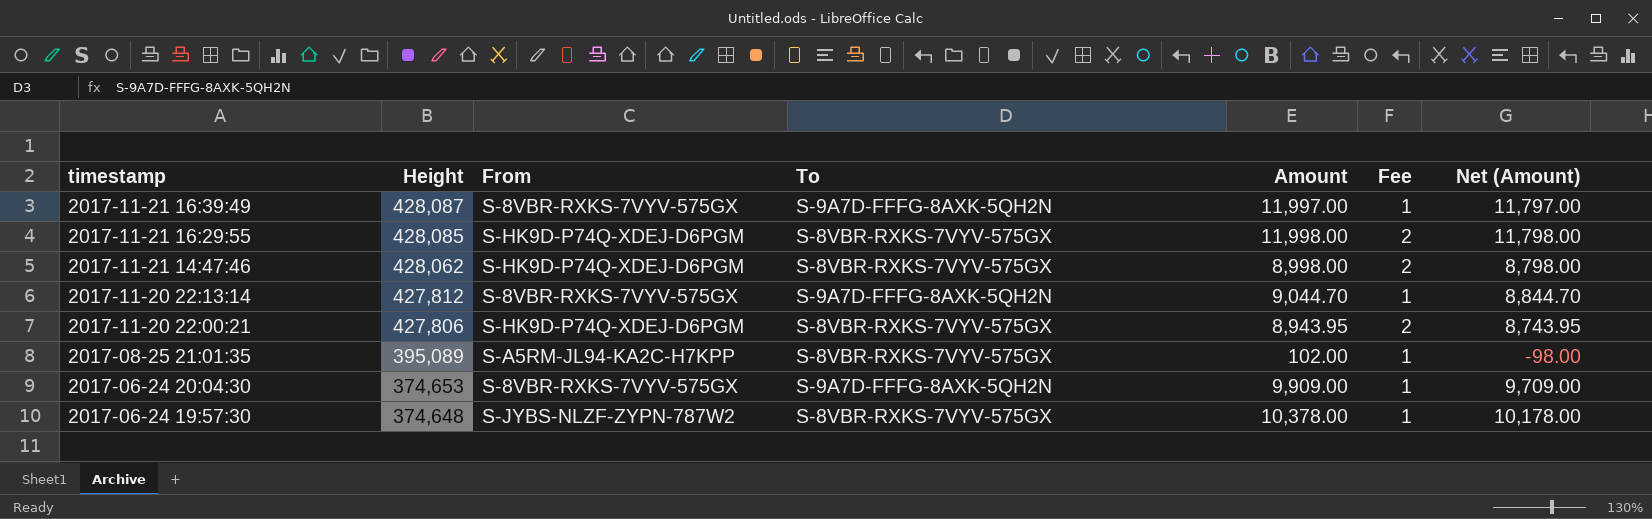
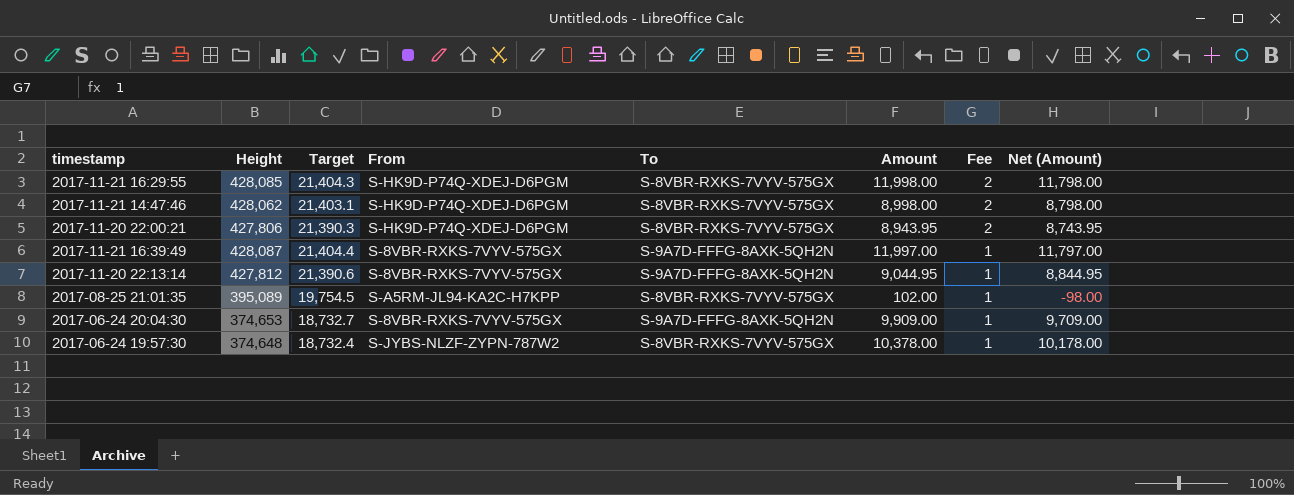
row order: timestamp descending -> Fee descending
column Target | formula: none -> [Height] * 0.05
2017-11-20 22:13:14 | Amount: 9,044.70 -> 9,044.95
2017-11-20 22:13:14 | Net (Amount): 8,844.70 -> 8,844.95

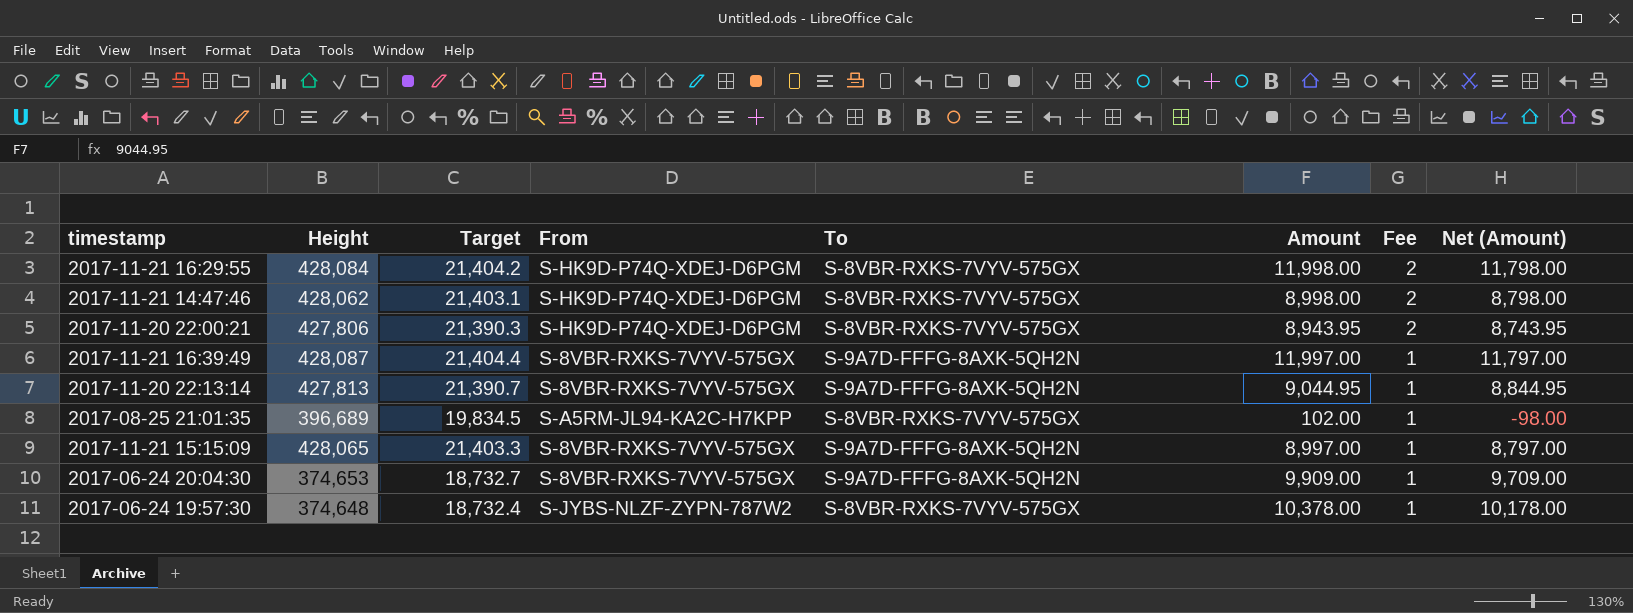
2017-11-21 16:29:55 | Height: 428,085 -> 428,084
2017-11-21 16:29:55 | Target: 21,404.3 -> 21,404.2
2017-11-20 22:13:14 | Height: 427,812 -> 427,813
2017-11-20 22:13:14 | Target: 21,390.6 -> 21,390.7
2017-08-25 21:01:35 | Height: 395,089 -> 396,689
2017-08-25 21:01:35 | Target: 19,754.5 -> 19,834.5
row 2017-11-21 15:15:09: none -> 428,065 | 21,403.3 | S-8VBR-RXKS-7VYV-575GX | S-9A7D-FFFG-8AXK-5QH2N | 8,997.00 | 1 | 8,797.00

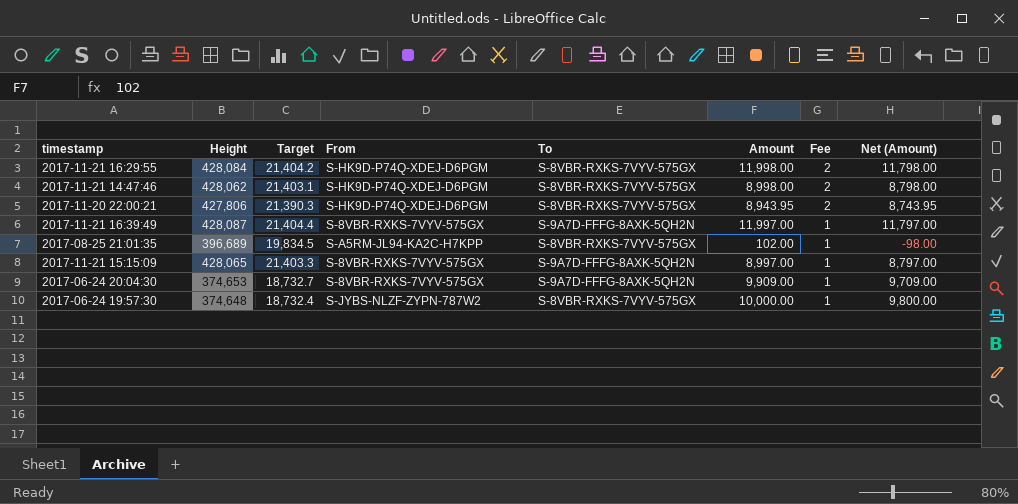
row 2017-11-20 22:13:14: 427,813 | 21,390.7 | S-8VBR-RXKS-7VYV-575GX | S-9A7D-FFFG-8AXK-5QH2N | 9,044.95 | 1 | 8,844.95 -> none
2017-06-24 19:57:30 | Amount: 10,378.00 -> 10,000.00
2017-06-24 19:57:30 | Net (Amount): 10,178.00 -> 9,800.00

